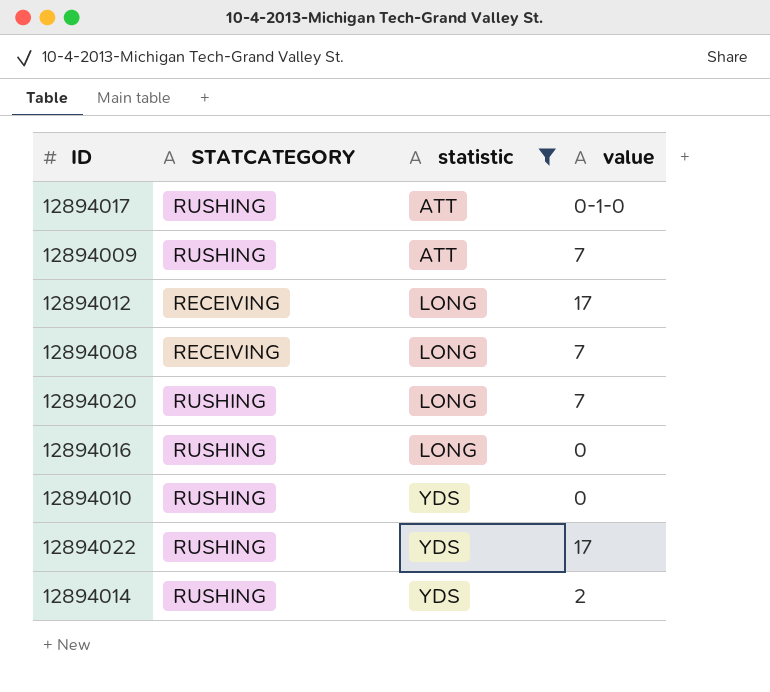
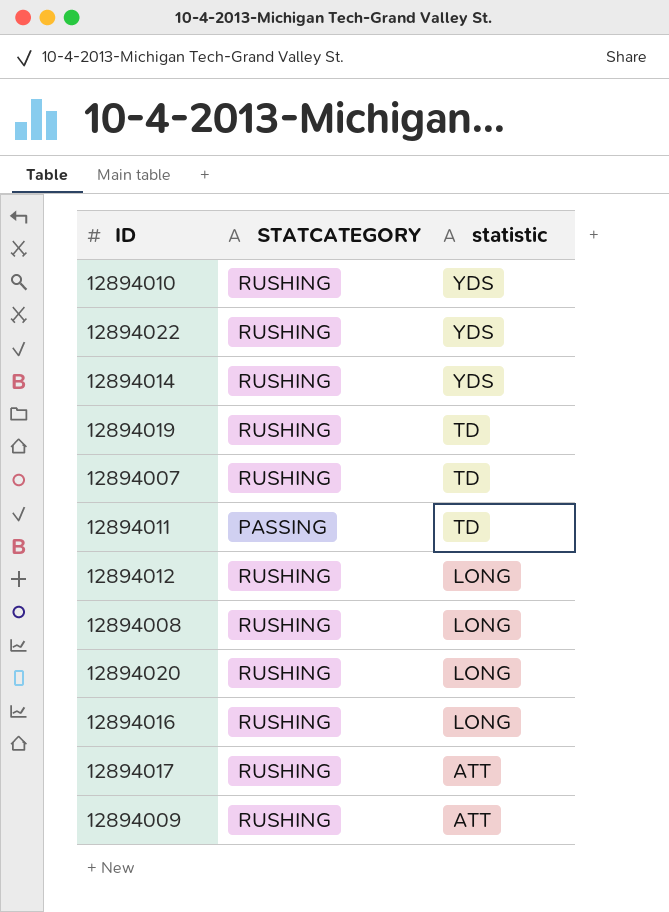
filter: statistic != TD -> none
row order: statistic ascending -> statistic descending
column value | position: 4 -> none
12894012 | STATCATEGORY: RECEIVING -> RUSHING
12894008 | STATCATEGORY: RECEIVING -> RUSHING

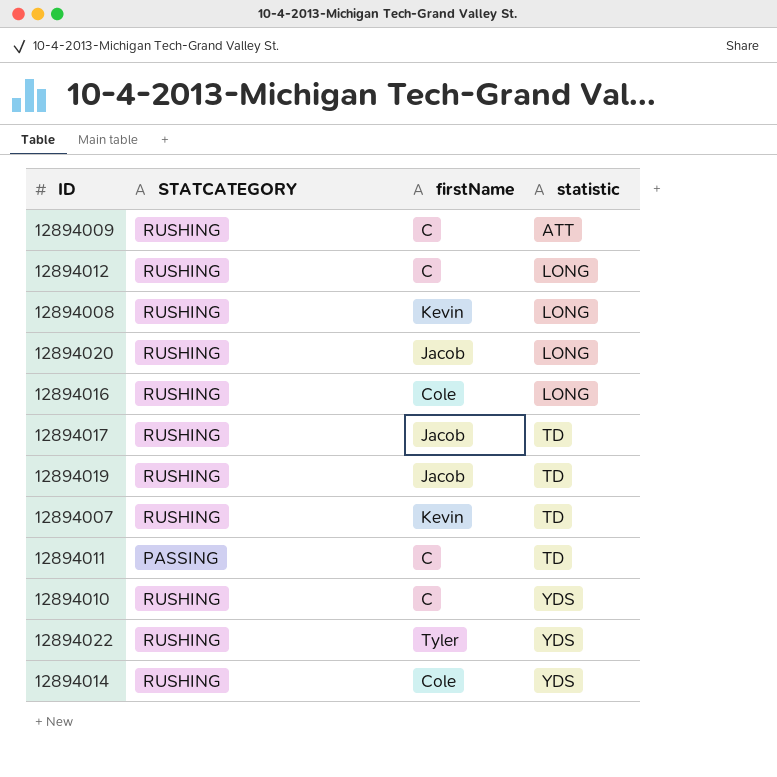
row order: statistic descending -> statistic ascending
column firstName | position: none -> 3
12894017 | statistic: ATT -> TD

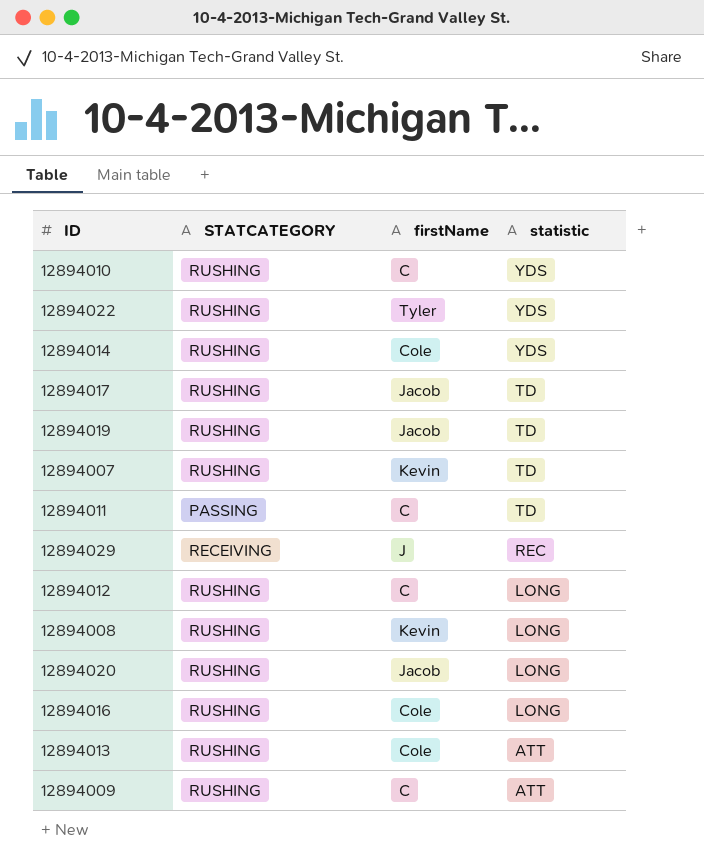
row order: statistic ascending -> statistic descending
row 12894029: none -> RECEIVING | J | REC
row 12894013: none -> RUSHING | Cole | ATT

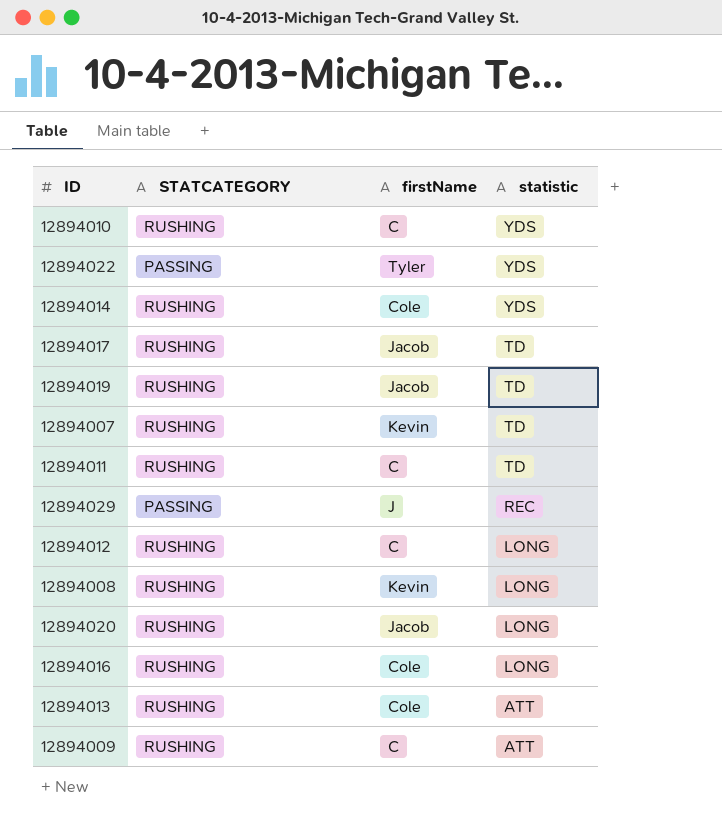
12894022 | STATCATEGORY: RUSHING -> PASSING
12894011 | STATCATEGORY: PASSING -> RUSHING
12894029 | STATCATEGORY: RECEIVING -> PASSING

